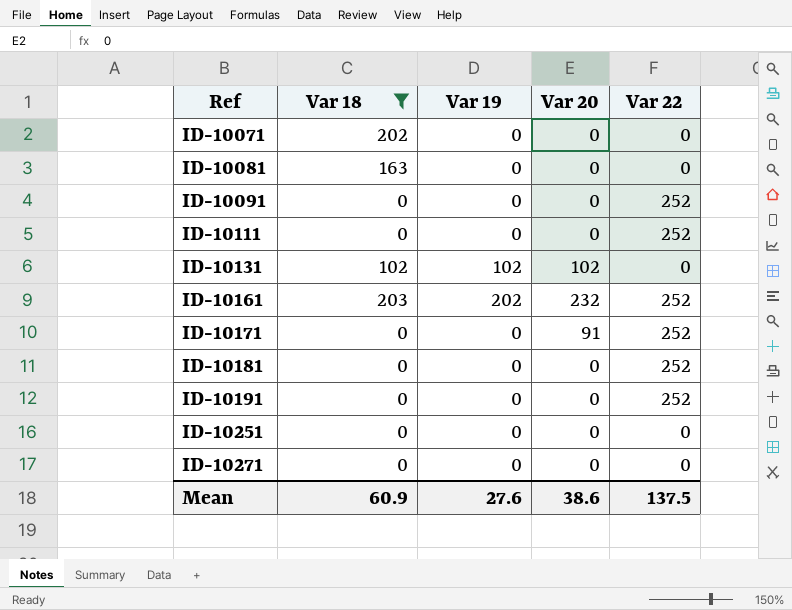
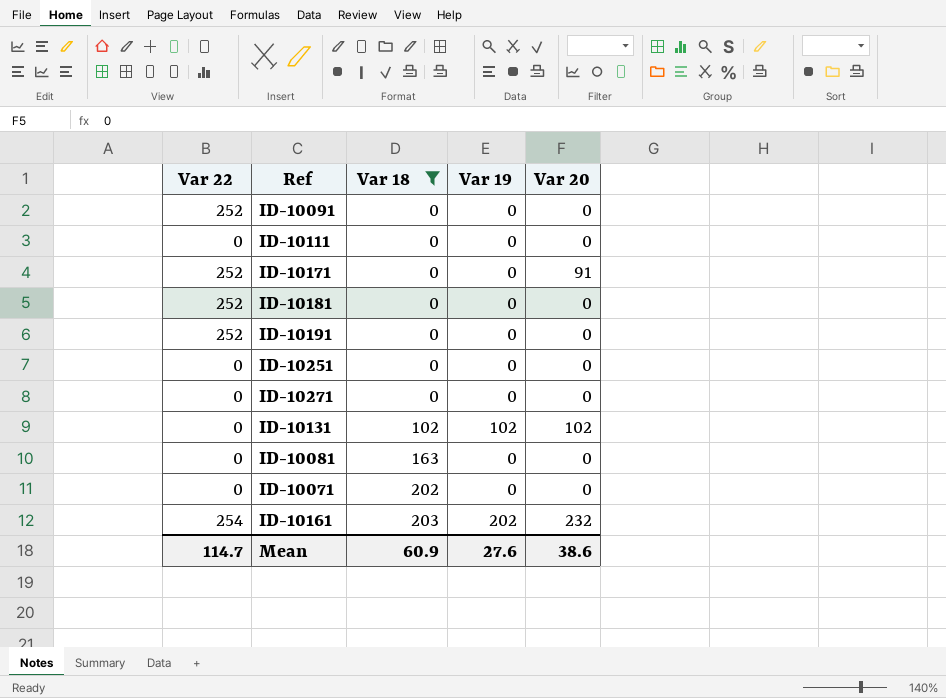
row order: Ref ascending -> Var 18 ascending
column Var 22 | position: 5 -> 1
ID-10111 | Var 22: 252 -> 0
ID-10161 | Var 22: 252 -> 254
Mean | Var 22: 137.5 -> 114.7

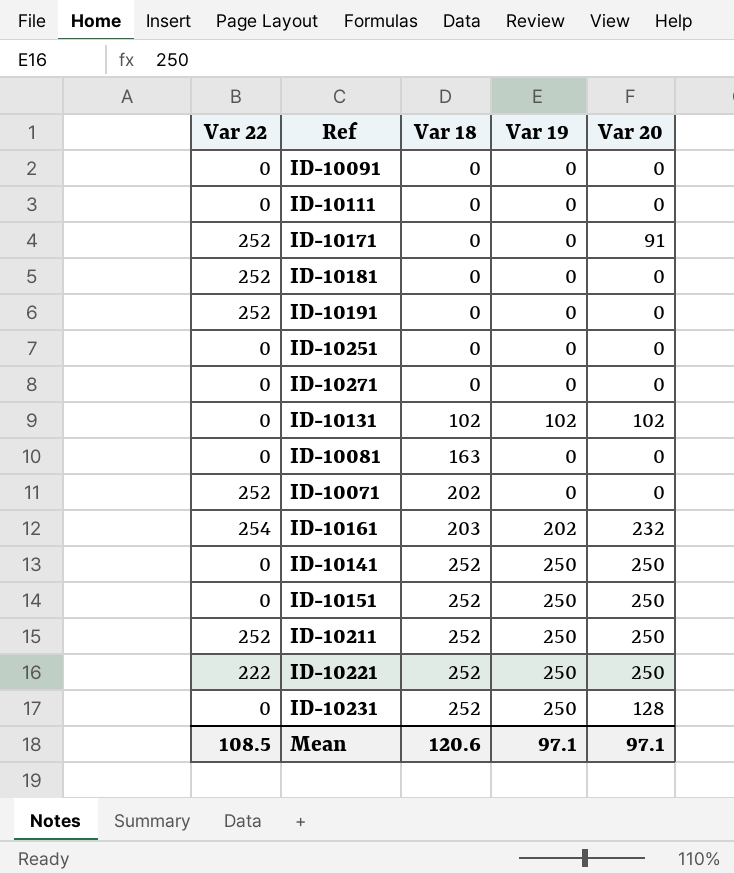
filter: Var 18 != 252 -> none
ID-10091 | Var 22: 252 -> 0
ID-10071 | Var 22: 0 -> 252
Mean | Var 22: 114.7 -> 108.5
Mean | Var 18: 60.9 -> 120.6
Mean | Var 19: 27.6 -> 97.1
Mean | Var 20: 38.6 -> 97.1

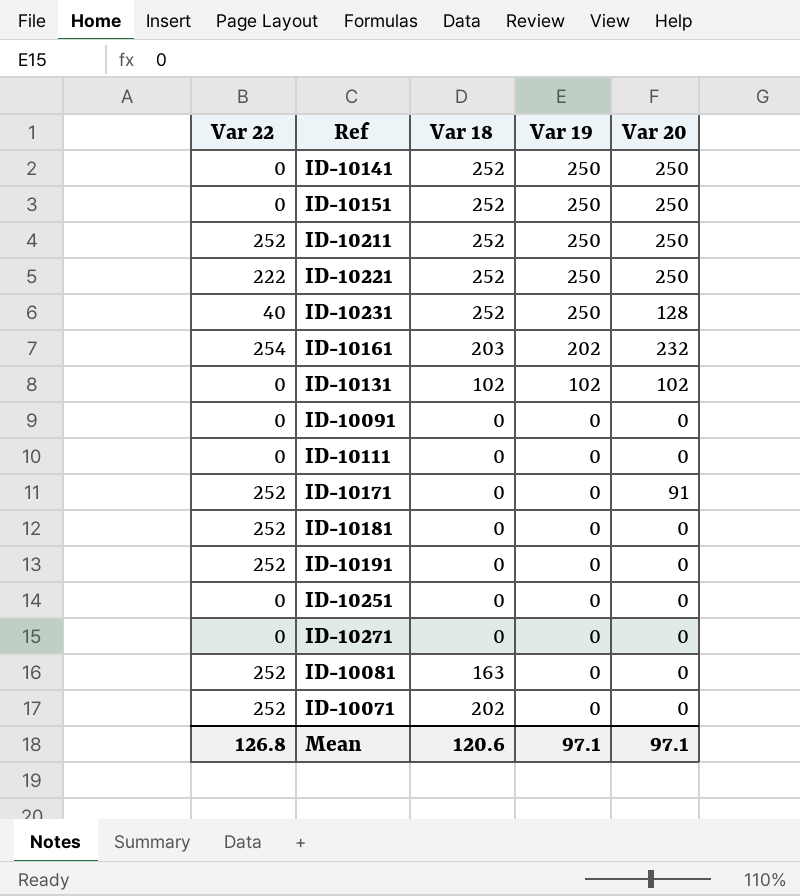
row order: Var 18 ascending -> Var 19 descending
ID-10231 | Var 22: 0 -> 40
ID-10081 | Var 22: 0 -> 252
Mean | Var 22: 108.5 -> 126.8

